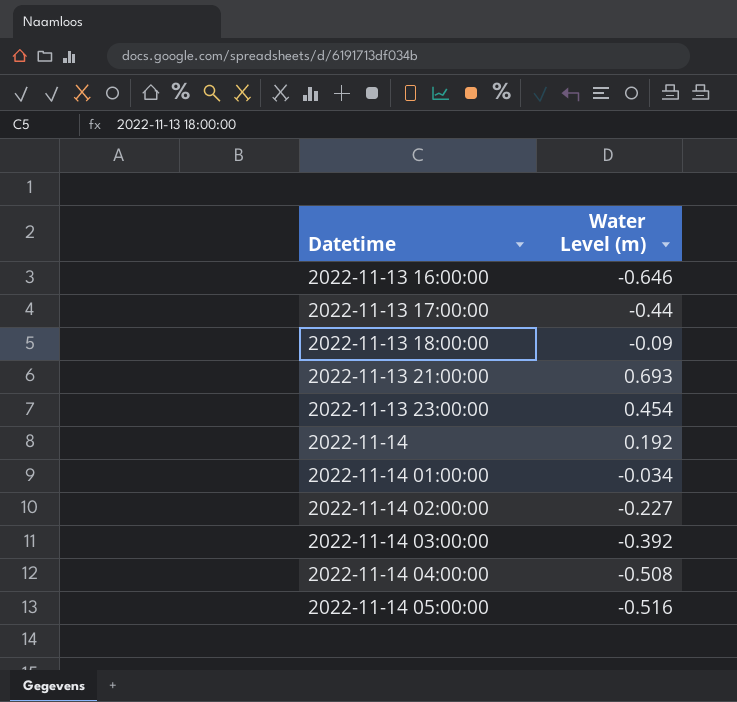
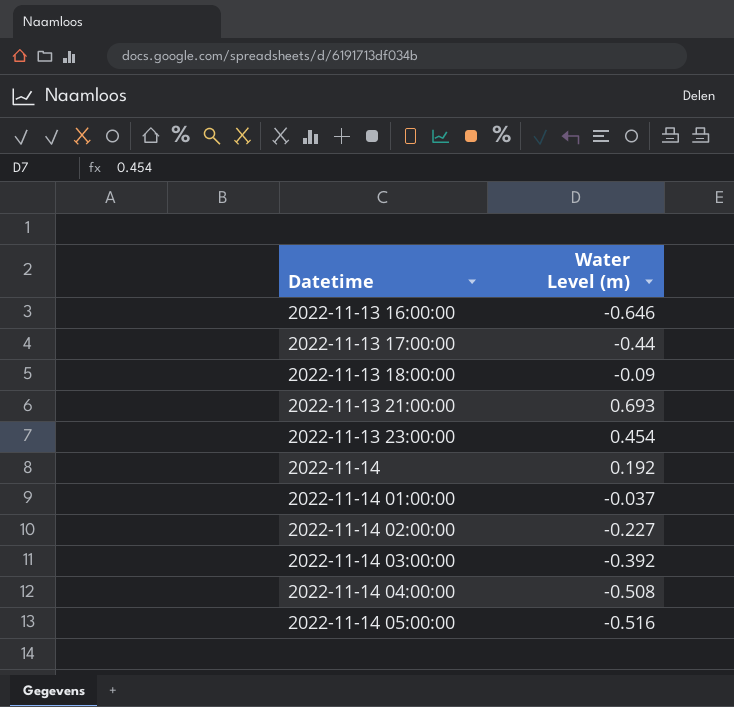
2022-11-14 01:00:00 | Water Level (m): -0.034 -> -0.037

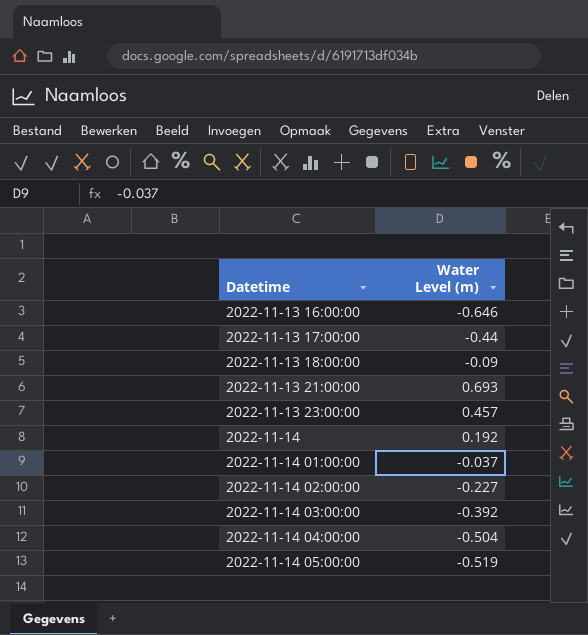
2022-11-13 23:00:00 | Water Level (m): 0.454 -> 0.457
2022-11-14 04:00:00 | Water Level (m): -0.508 -> -0.504
2022-11-14 05:00:00 | Water Level (m): -0.516 -> -0.519

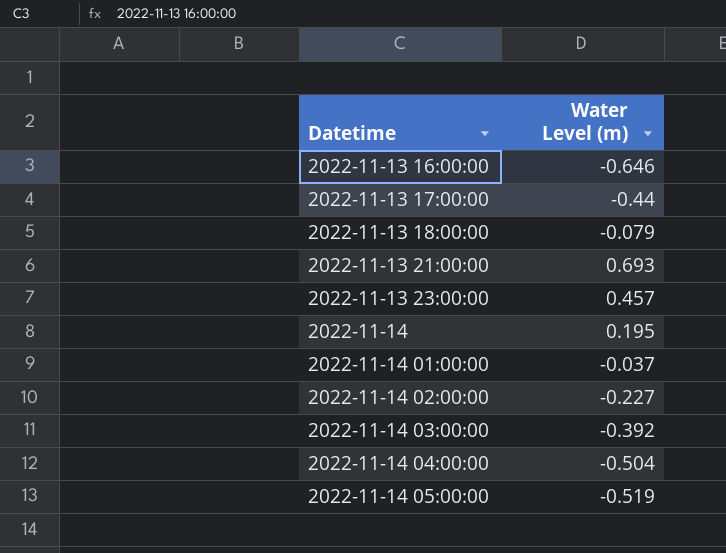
2022-11-13 18:00:00 | Water Level (m): -0.09 -> -0.079
2022-11-14 | Water Level (m): 0.192 -> 0.195

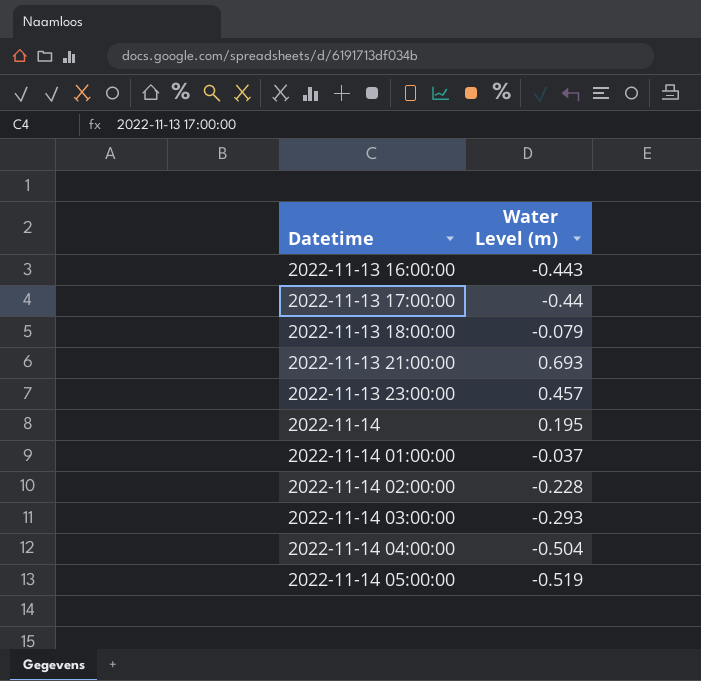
2022-11-13 16:00:00 | Water Level (m): -0.646 -> -0.443
2022-11-14 02:00:00 | Water Level (m): -0.227 -> -0.228
2022-11-14 03:00:00 | Water Level (m): -0.392 -> -0.293

